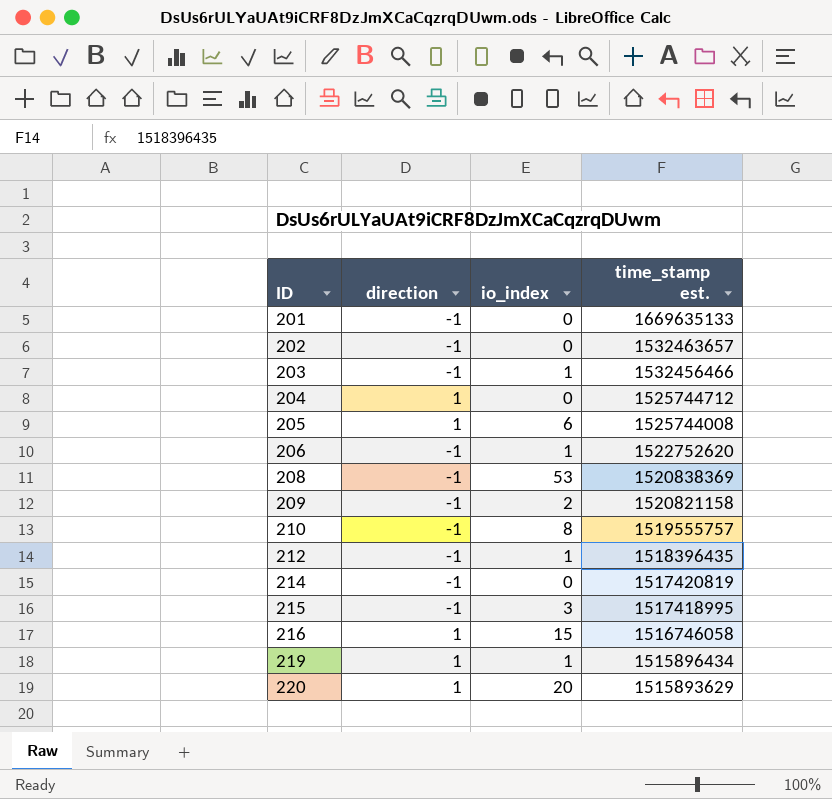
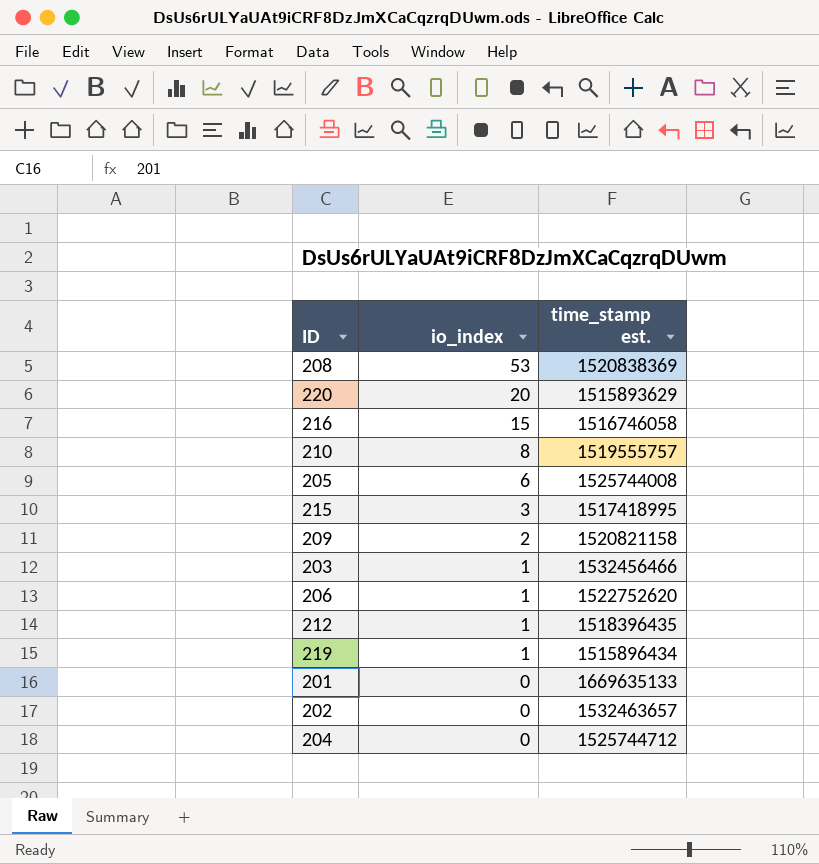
row order: ID ascending -> io_index descending
column direction | position: 2 -> none
row 214: -1 | 0 | 1517420819 -> none

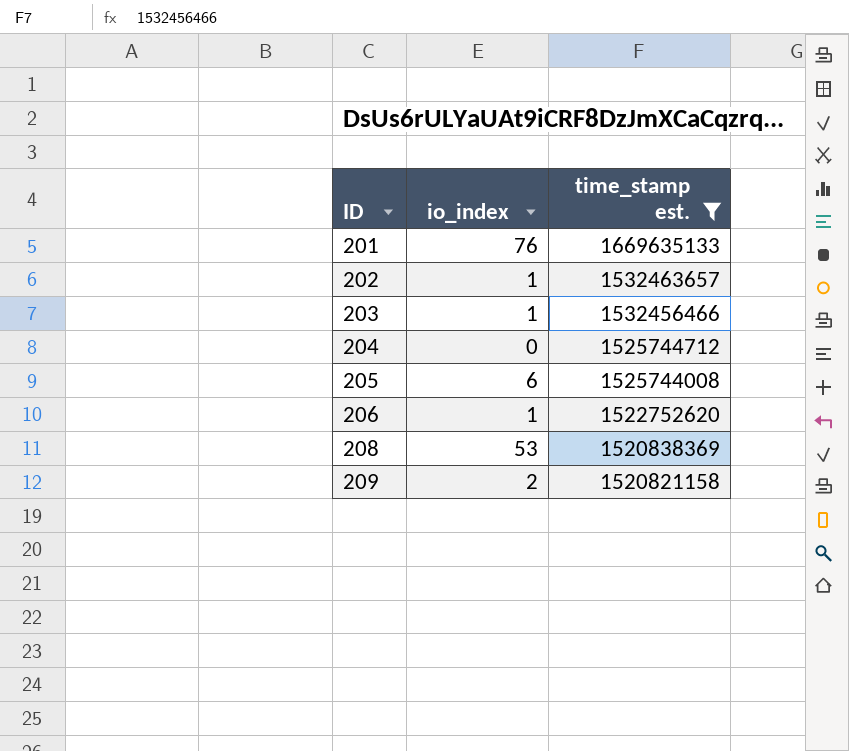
filter: none -> time_stamp est. >= 1520821158
row order: io_index descending -> ID ascending
201 | io_index: 0 -> 76
202 | io_index: 0 -> 1

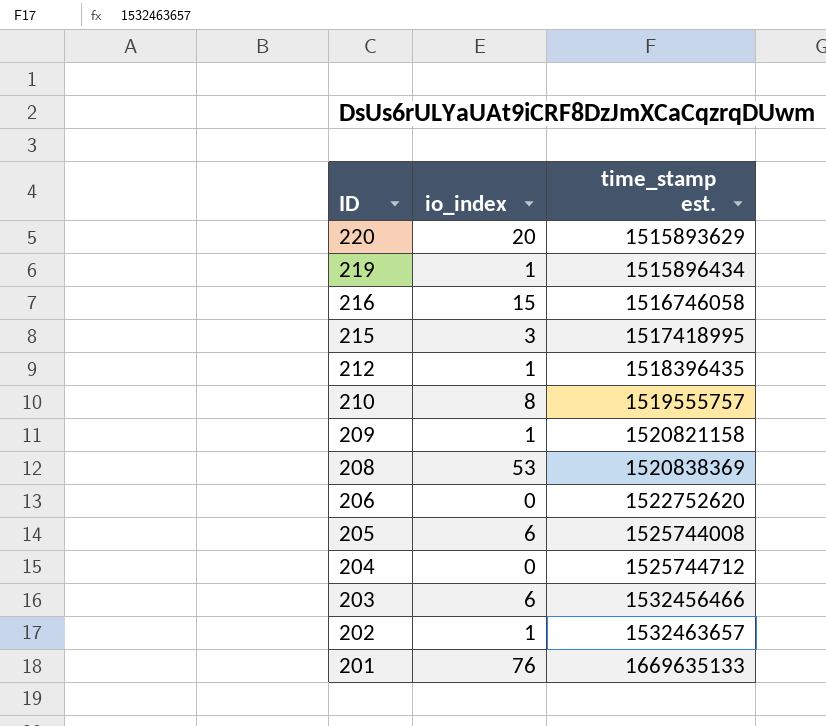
filter: time_stamp est. >= 1520821158 -> none
row order: ID ascending -> ID descending
209 | io_index: 2 -> 1
206 | io_index: 1 -> 0
203 | io_index: 1 -> 6

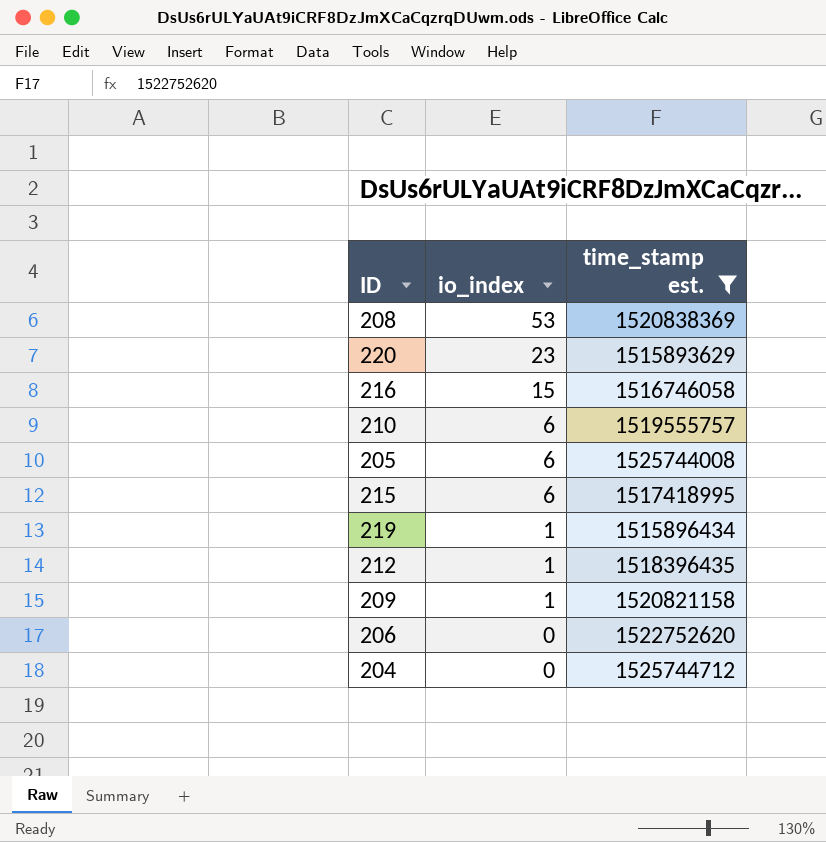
filter: none -> time_stamp est. <= 1525744712
row order: ID descending -> io_index descending
220 | io_index: 20 -> 23
210 | io_index: 8 -> 6
215 | io_index: 3 -> 6

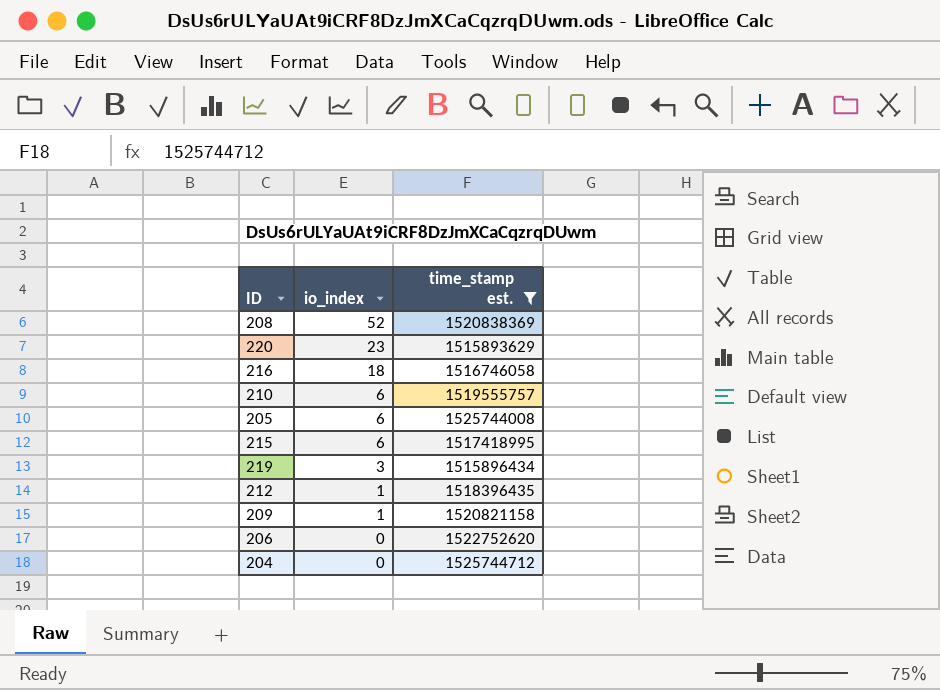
208 | io_index: 53 -> 52
216 | io_index: 15 -> 18
219 | io_index: 1 -> 3

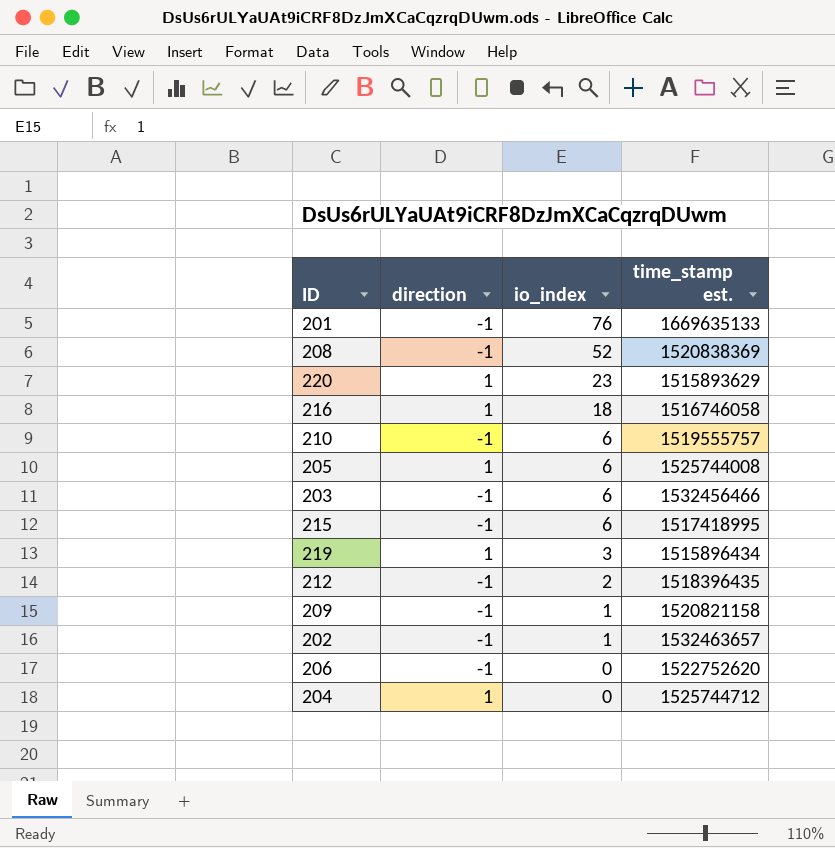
filter: time_stamp est. <= 1525744712 -> none
column direction | position: none -> 2
212 | io_index: 1 -> 2

